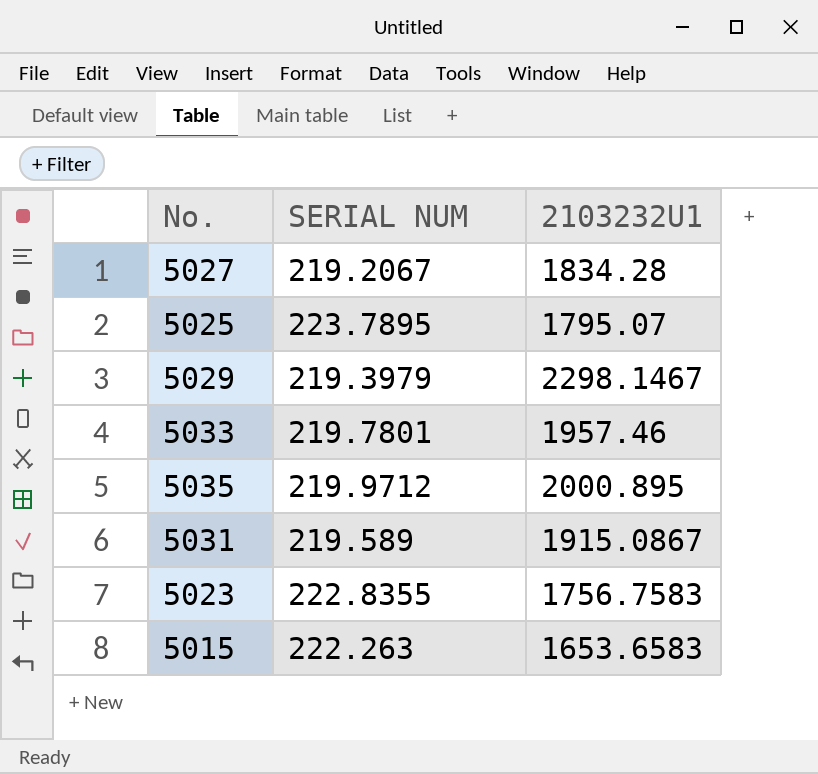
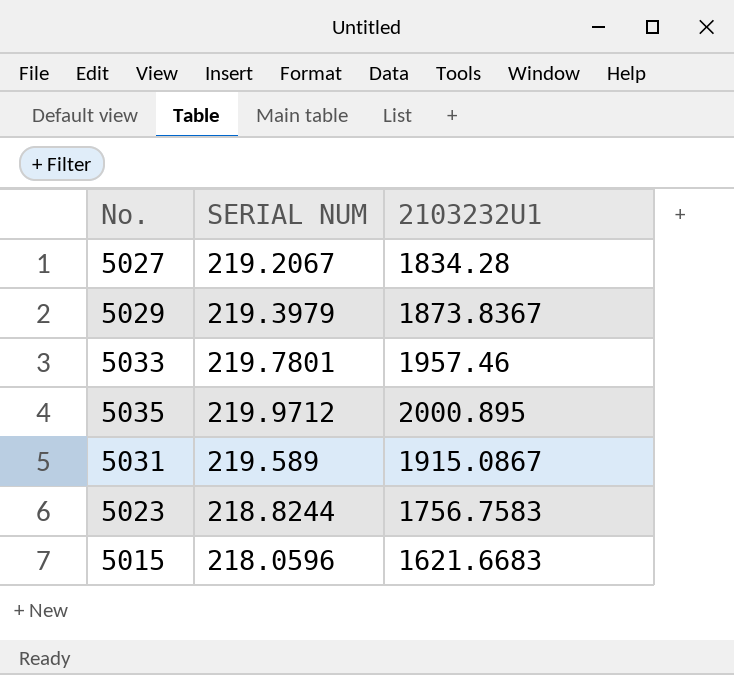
row 5025: 223.7895 | 1795.07 -> none
5029 | 2103232U1: 2298.1467 -> 1873.8367
5023 | SERIAL NUM: 222.8355 -> 218.8244
5015 | SERIAL NUM: 222.263 -> 218.0596
5015 | 2103232U1: 1653.6583 -> 1621.6683

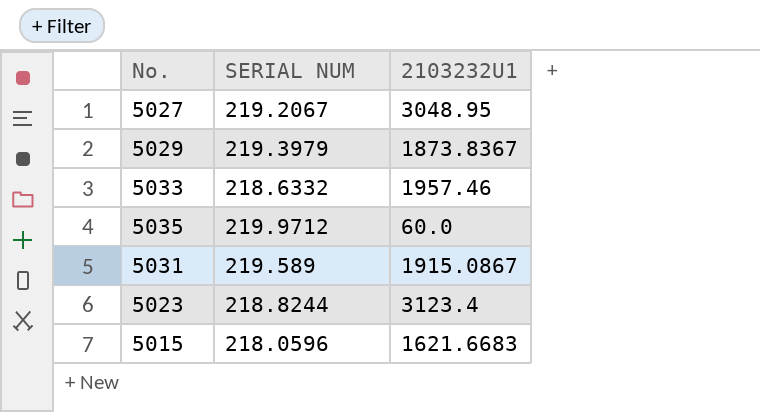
5027 | 2103232U1: 1834.28 -> 3048.95
5033 | SERIAL NUM: 219.7801 -> 218.6332
5035 | 2103232U1: 2000.895 -> 60.0
5023 | 2103232U1: 1756.7583 -> 3123.4

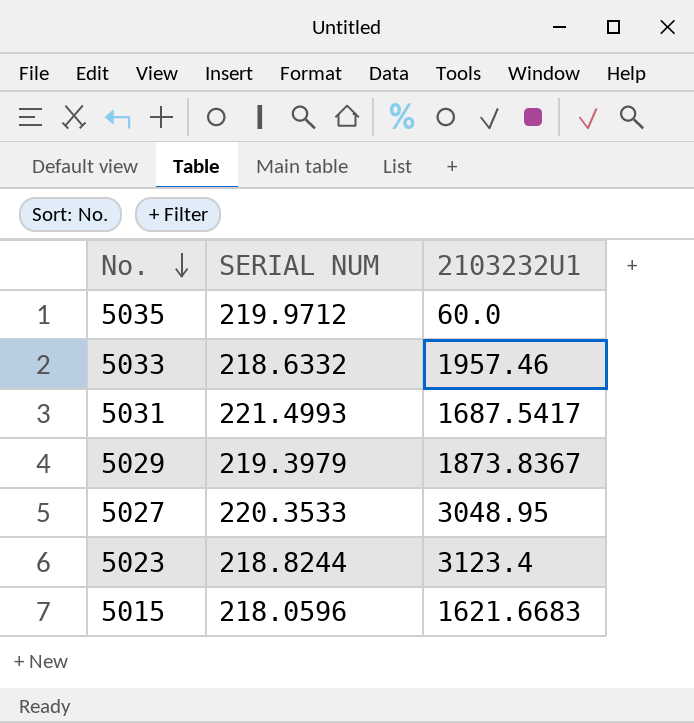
row order: none -> No. descending
5031 | SERIAL NUM: 219.589 -> 221.4993
5031 | 2103232U1: 1915.0867 -> 1687.5417
5027 | SERIAL NUM: 219.2067 -> 220.3533

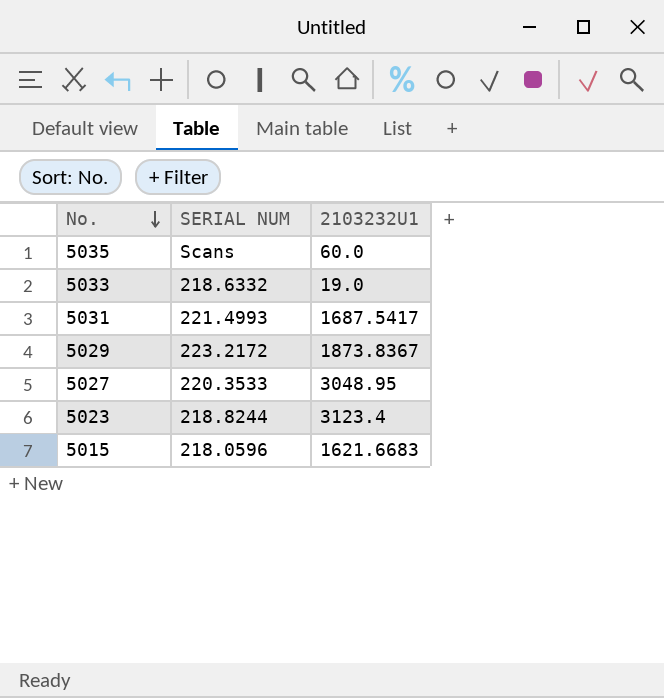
5035 | SERIAL NUM: 219.9712 -> Scans
5033 | 2103232U1: 1957.46 -> 19.0
5029 | SERIAL NUM: 219.3979 -> 223.2172

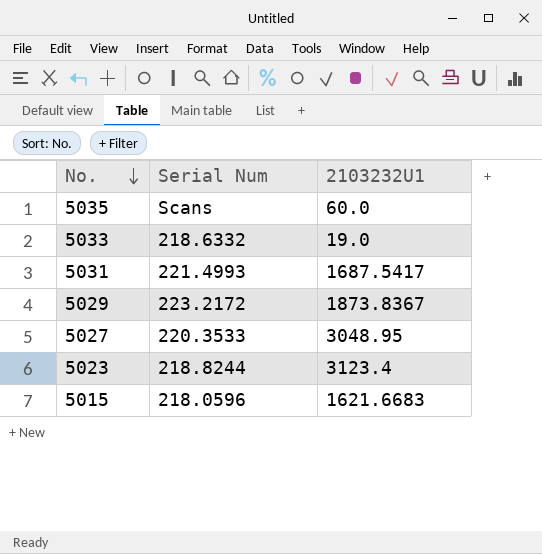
column name: SERIAL NUM -> Serial Num

